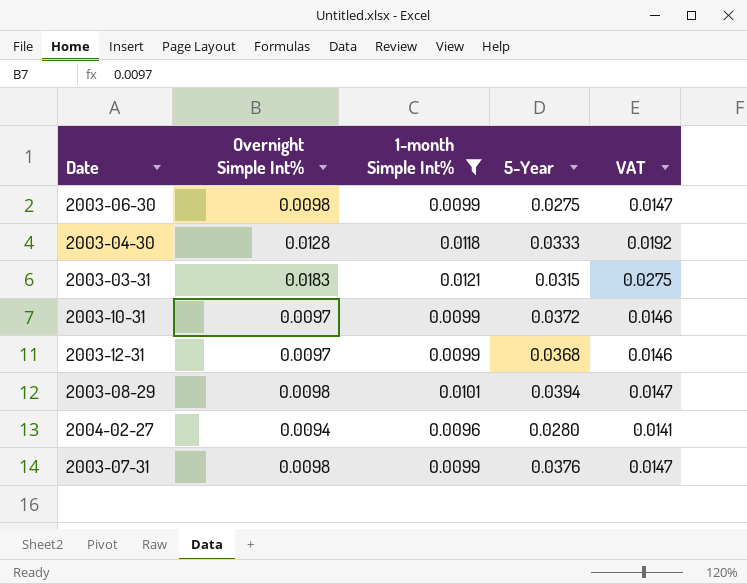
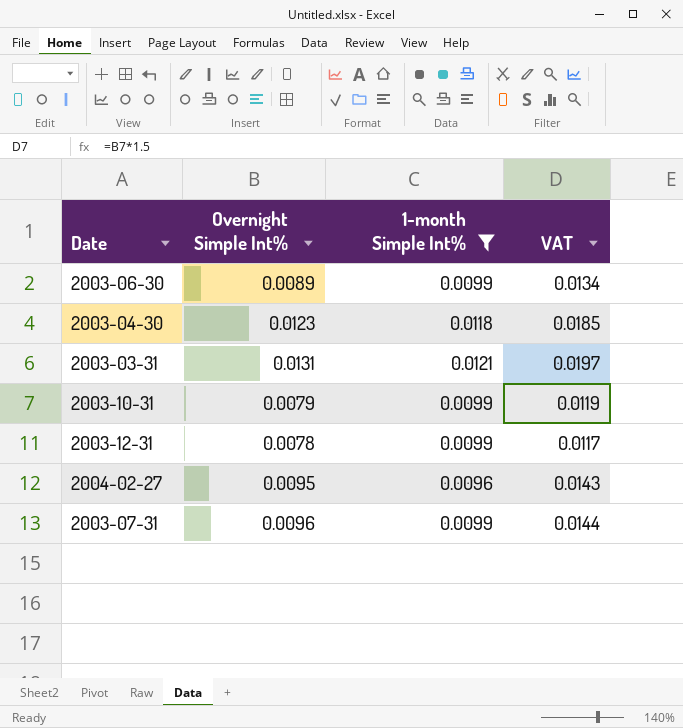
column 5-Year | position: 4 -> none
row 2003-08-29: 0.0098 | 0.0101 | 0.0394 | 0.0147 -> none
2003-06-30 | Overnight Simple Int%: 0.0098 -> 0.0089
2003-06-30 | VAT: 0.0147 -> 0.0134
2003-04-30 | Overnight Simple Int%: 0.0128 -> 0.0123
2003-04-30 | VAT: 0.0192 -> 0.0185
2003-03-31 | Overnight Simple Int%: 0.0183 -> 0.0131
2003-03-31 | VAT: 0.0275 -> 0.0197
2003-10-31 | Overnight Simple Int%: 0.0097 -> 0.0079
2003-10-31 | VAT: 0.0146 -> 0.0119
2003-12-31 | Overnight Simple Int%: 0.0097 -> 0.0078
2003-12-31 | VAT: 0.0146 -> 0.0117
2004-02-27 | Overnight Simple Int%: 0.0094 -> 0.0095
2004-02-27 | VAT: 0.0141 -> 0.0143
2003-07-31 | Overnight Simple Int%: 0.0098 -> 0.0096
2003-07-31 | VAT: 0.0147 -> 0.0144

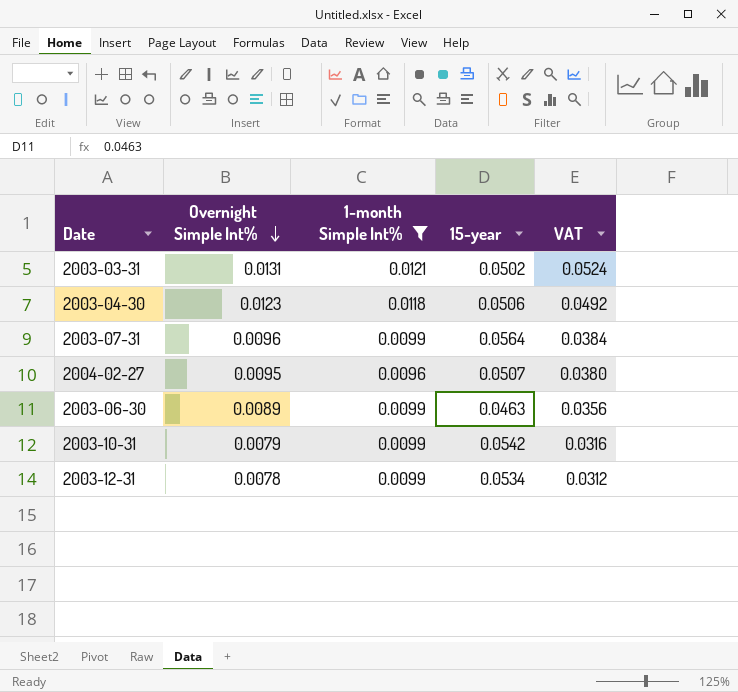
row order: none -> Overnight Simple Int% descending
column 15-year | position: none -> 4
column VAT | formula: [Overnight Simple Int%] * 1.5 -> [Overnight Simple Int%] * 4

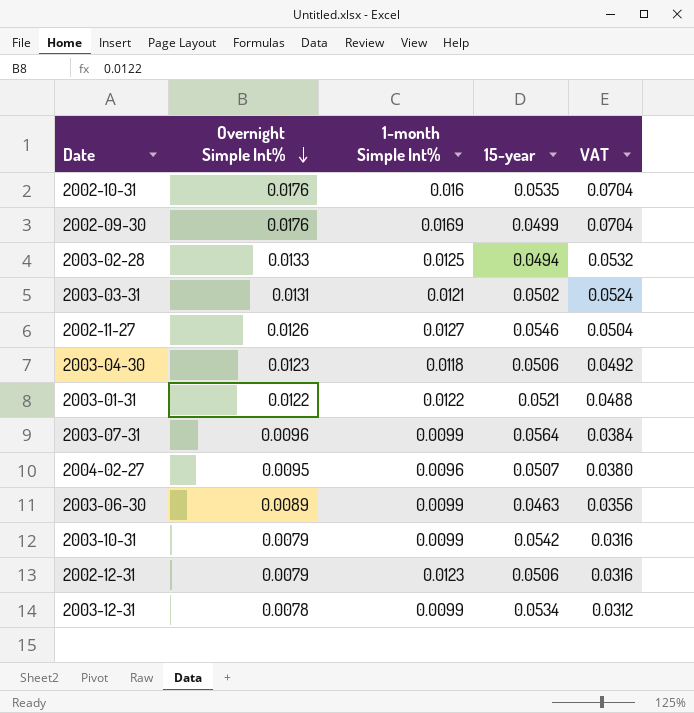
filter: 1-month Simple Int% <= 0.0121 -> none

